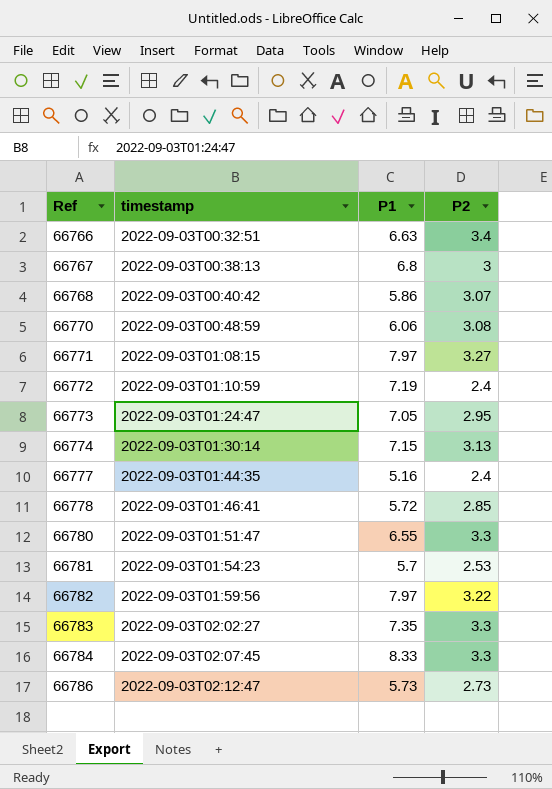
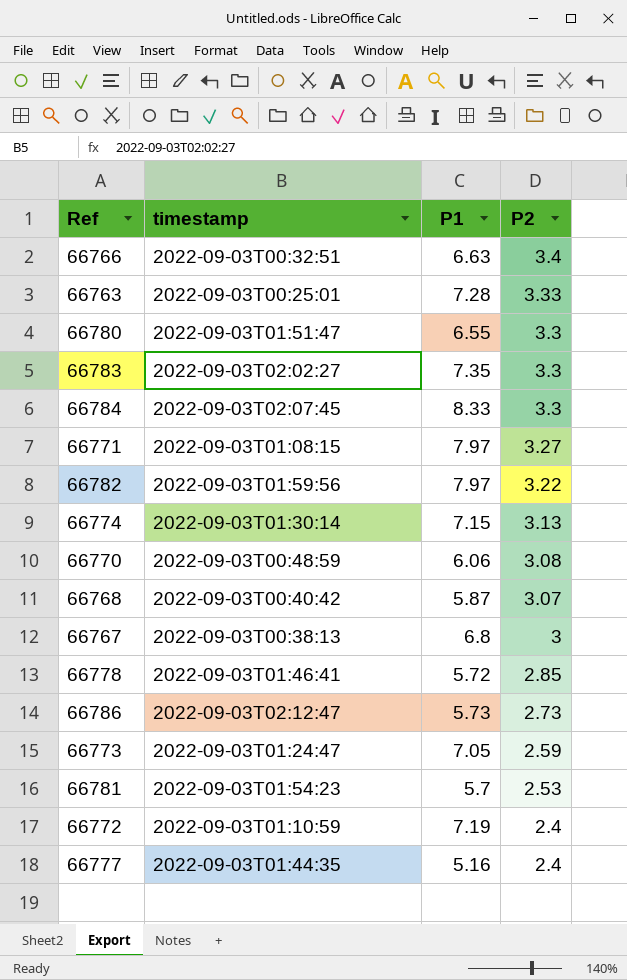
row order: Ref ascending -> P2 descending
row 66763: none -> 2022-09-03T00:25:01 | 7.28 | 3.33
66768 | P1: 5.86 -> 5.87
66773 | P2: 2.95 -> 2.59

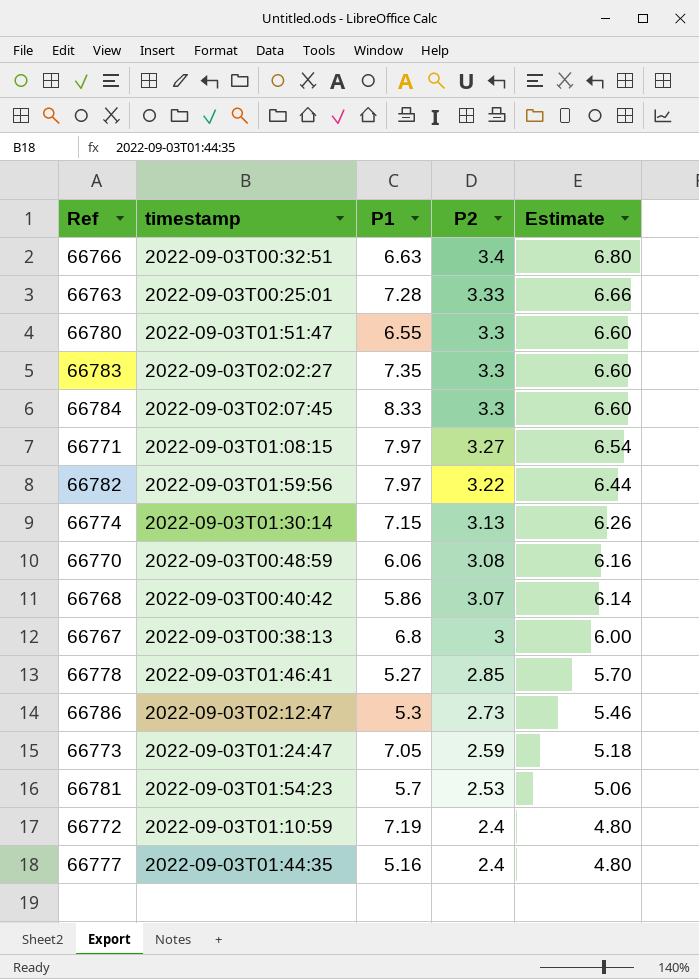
column Estimate | formula: none -> [P2] * 2
66768 | P1: 5.87 -> 5.86
66778 | P1: 5.72 -> 5.27
66786 | P1: 5.73 -> 5.3

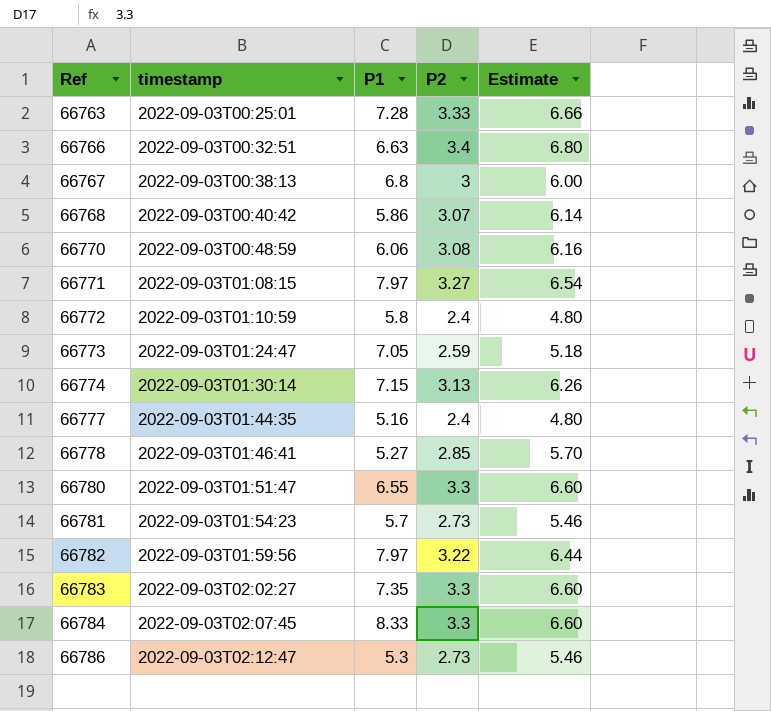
row order: P2 descending -> Ref ascending
66772 | P1: 7.19 -> 5.8
66781 | P2: 2.53 -> 2.73
66781 | Estimate: 5.06 -> 5.46

